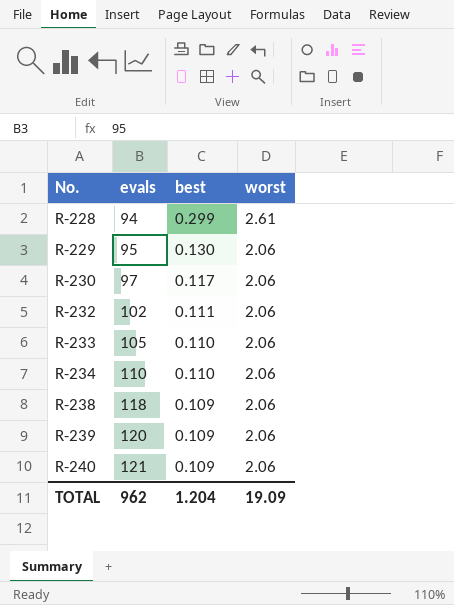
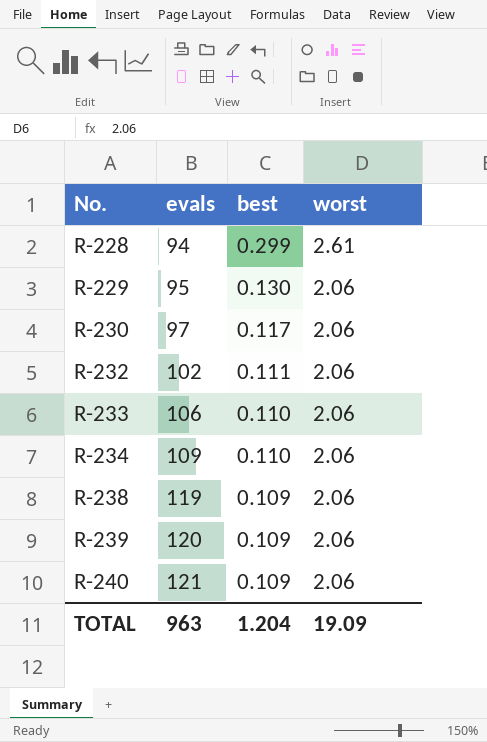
R-233 | evals: 105 -> 106
R-234 | evals: 110 -> 109
R-238 | evals: 118 -> 119
TOTAL | evals: 962 -> 963

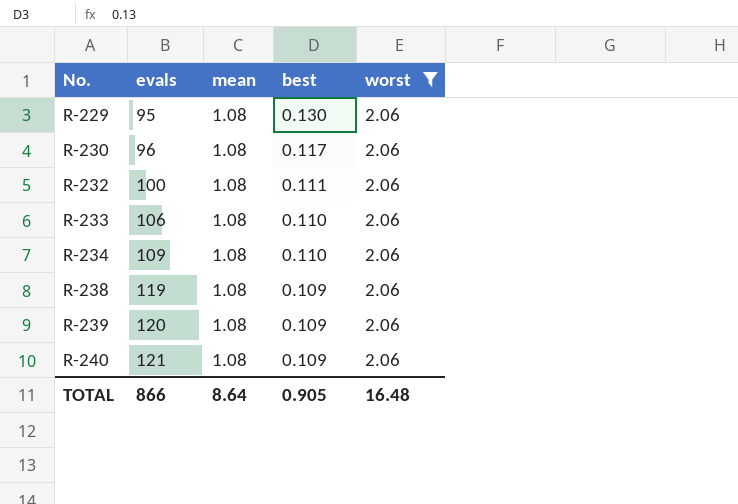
filter: none -> worst = 2.06
column mean | position: none -> 3
R-230 | evals: 97 -> 96
R-232 | evals: 102 -> 100
TOTAL | evals: 963 -> 866
TOTAL | best: 1.204 -> 0.905
TOTAL | worst: 19.09 -> 16.48

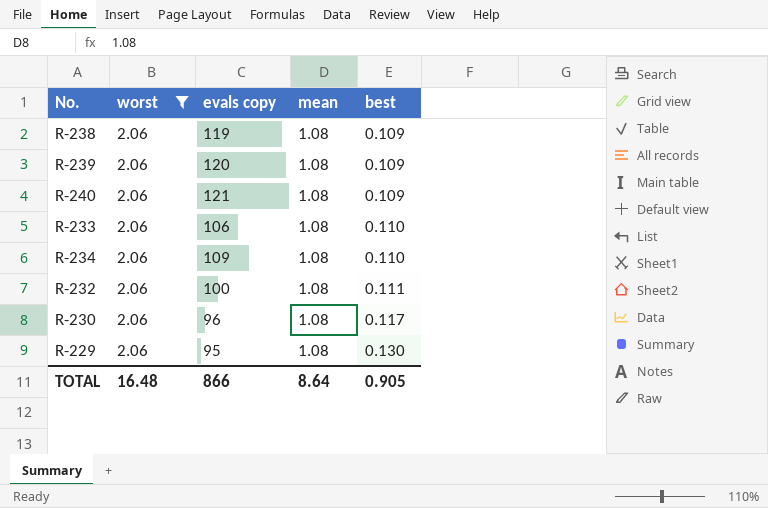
row order: No. ascending -> best ascending
column worst | position: 5 -> 2
column name: evals -> evals copy

